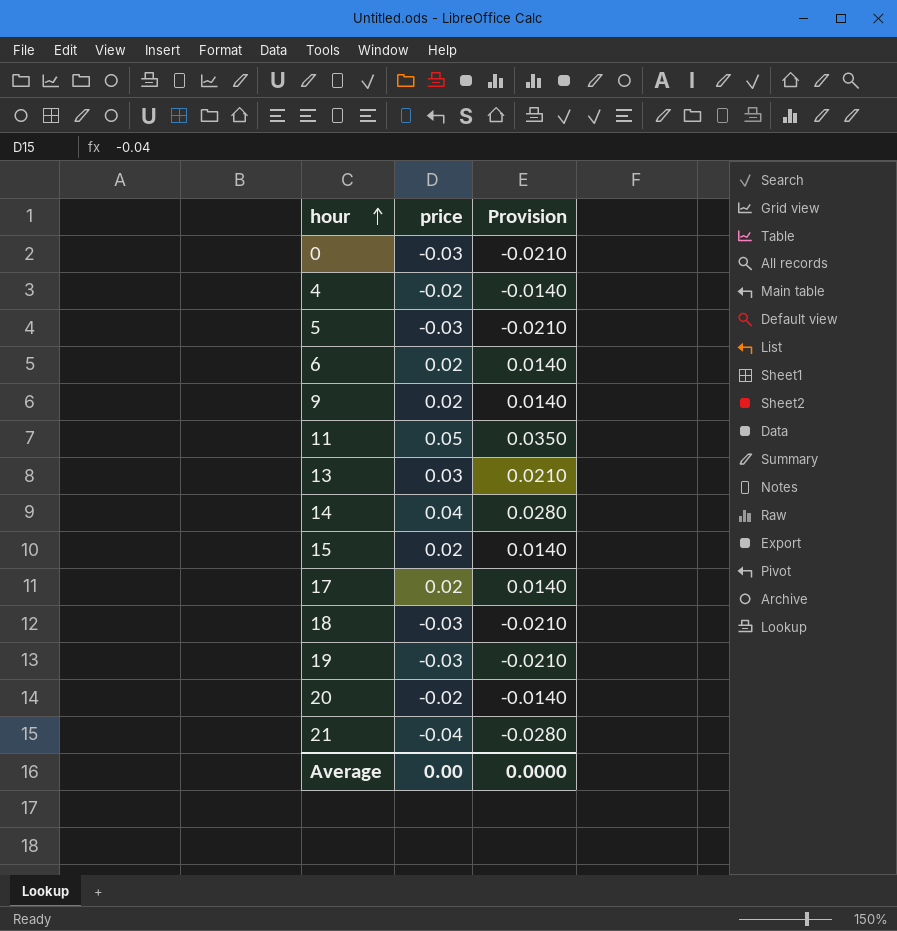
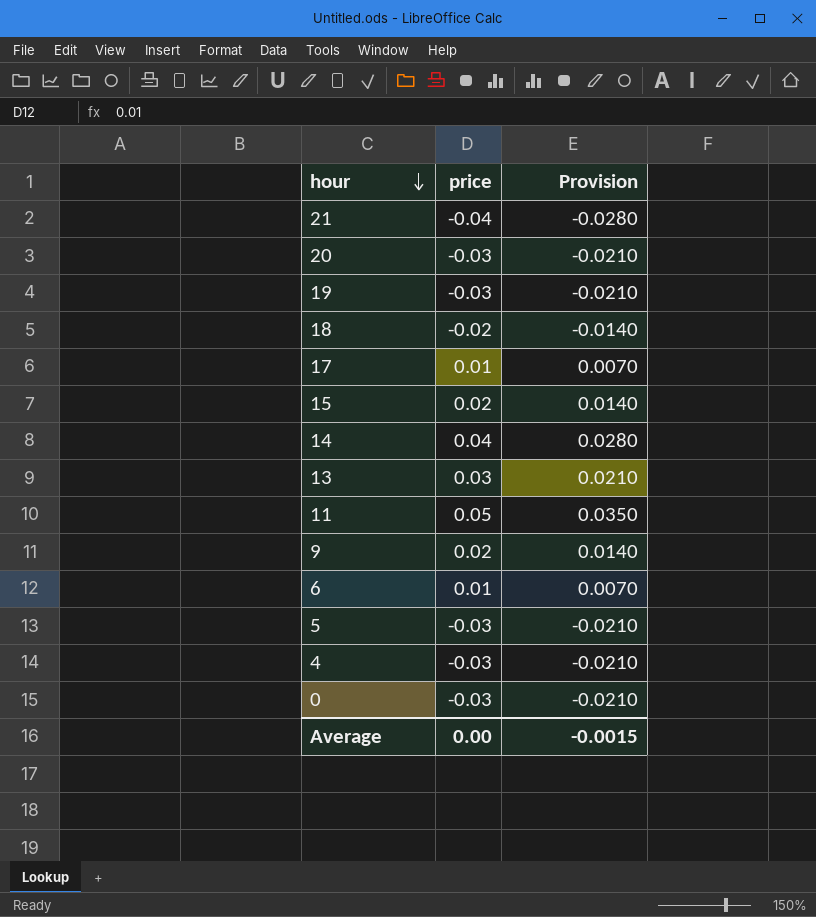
row order: hour ascending -> hour descending
20 | price: -0.02 -> -0.03
20 | Provision: -0.0140 -> -0.0210
18 | price: -0.03 -> -0.02
18 | Provision: -0.0210 -> -0.0140
17 | price: 0.02 -> 0.01
17 | Provision: 0.0140 -> 0.0070
6 | price: 0.02 -> 0.01
6 | Provision: 0.0140 -> 0.0070
4 | price: -0.02 -> -0.03
4 | Provision: -0.0140 -> -0.0210
Average | Provision: 0.0000 -> -0.0015

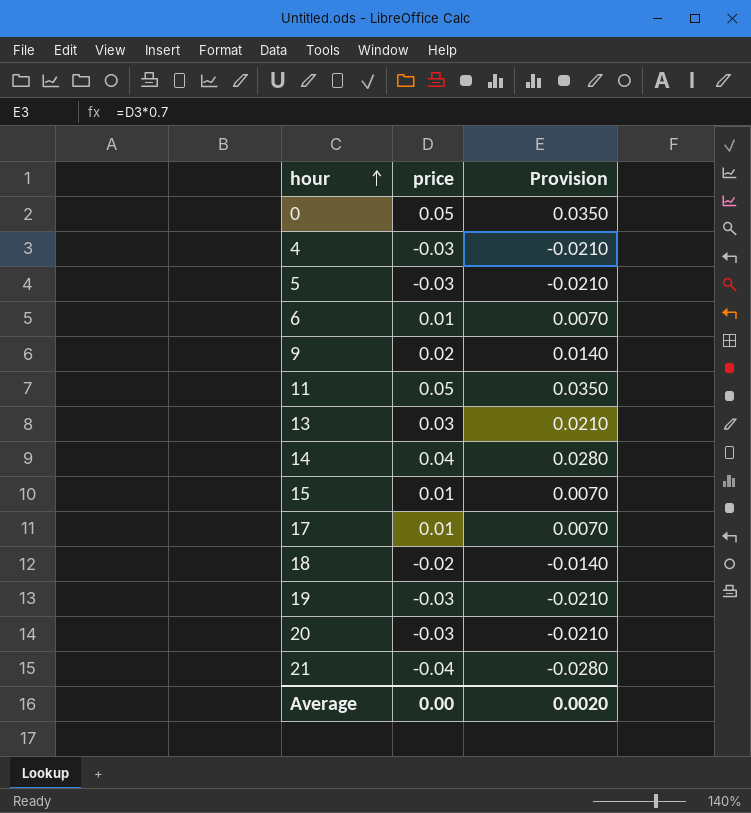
row order: hour descending -> hour ascending
0 | price: -0.03 -> 0.05
0 | Provision: -0.0210 -> 0.0350
15 | price: 0.02 -> 0.01
15 | Provision: 0.0140 -> 0.0070
Average | Provision: -0.0015 -> 0.0020

